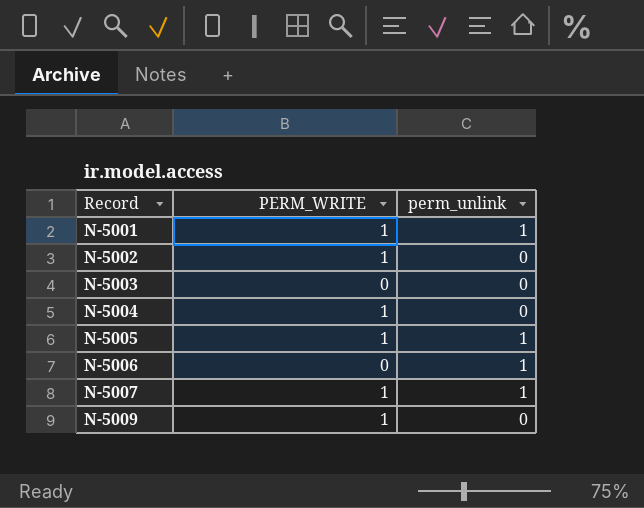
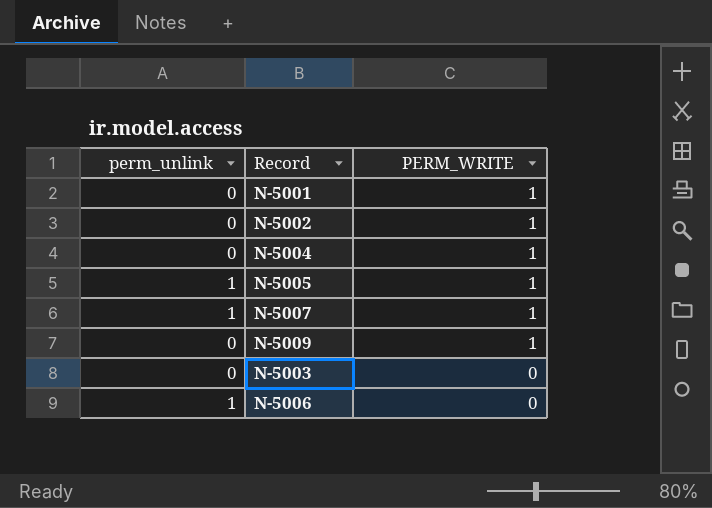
row order: Record ascending -> PERM_WRITE descending
column perm_unlink | position: 3 -> 1
N-5001 | perm_unlink: 1 -> 0

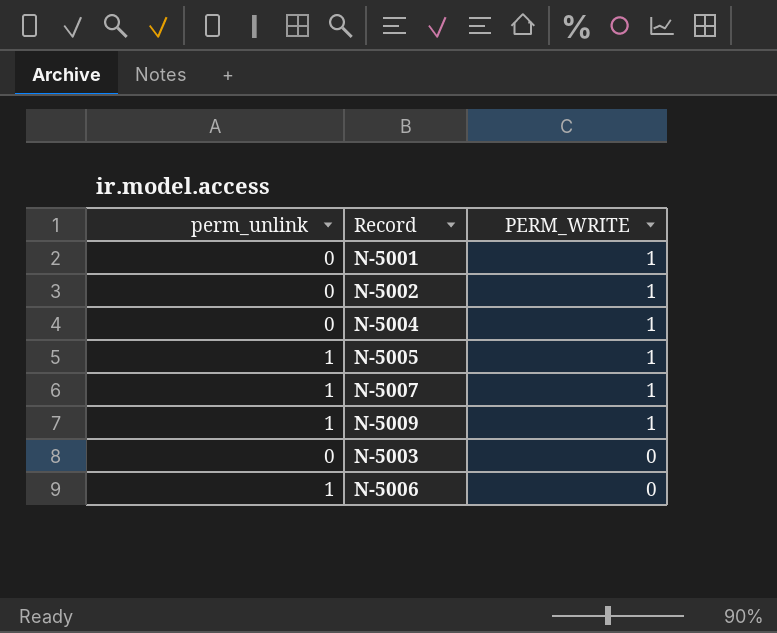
N-5009 | perm_unlink: 0 -> 1

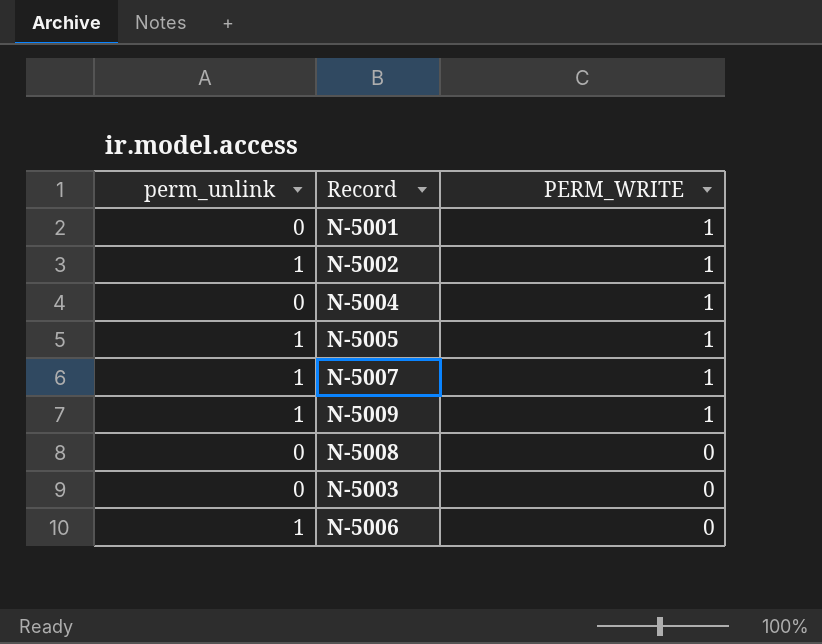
N-5002 | perm_unlink: 0 -> 1
row N-5008: none -> 0 | 0

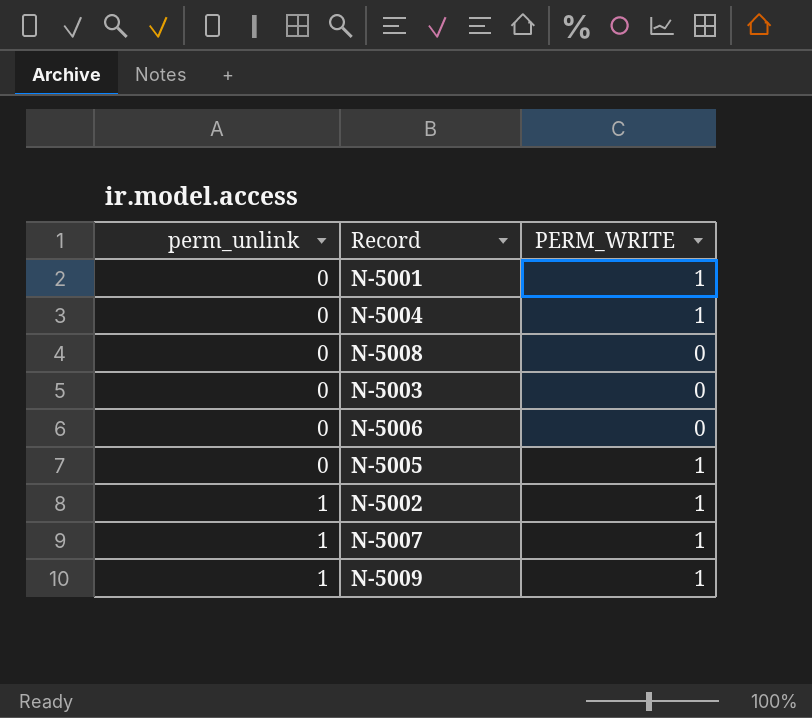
row order: PERM_WRITE descending -> perm_unlink ascending
N-5006 | perm_unlink: 1 -> 0
N-5005 | perm_unlink: 1 -> 0

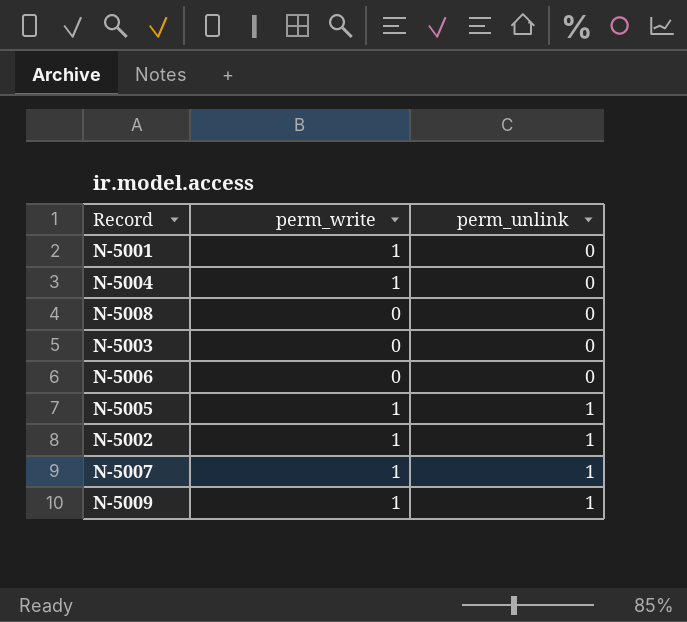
column name: PERM_WRITE -> perm_write
column perm_unlink | position: 1 -> 3
N-5005 | perm_unlink: 0 -> 1

